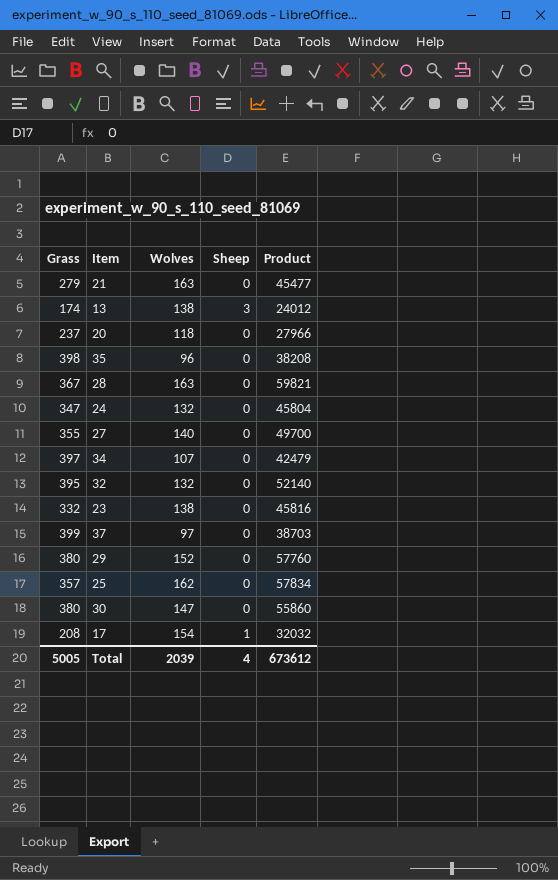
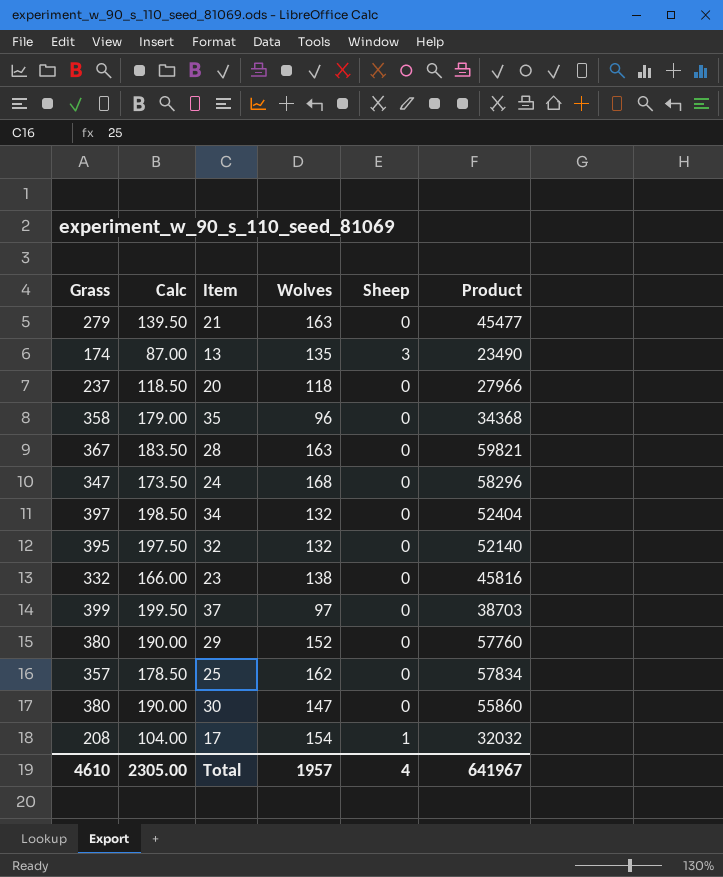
column Calc | formula: none -> [Grass] * 0.5
row 27: 355 | 140 | 0 | 49700 -> none
13 | Wolves: 138 -> 135
13 | Product: 24012 -> 23490
35 | Grass: 398 -> 358
35 | Product: 38208 -> 34368
24 | Wolves: 132 -> 168
24 | Product: 45804 -> 58296
34 | Wolves: 107 -> 132
34 | Product: 42479 -> 52404
Total | Grass: 5005 -> 4610
Total | Wolves: 2039 -> 1957
Total | Product: 673612 -> 641967

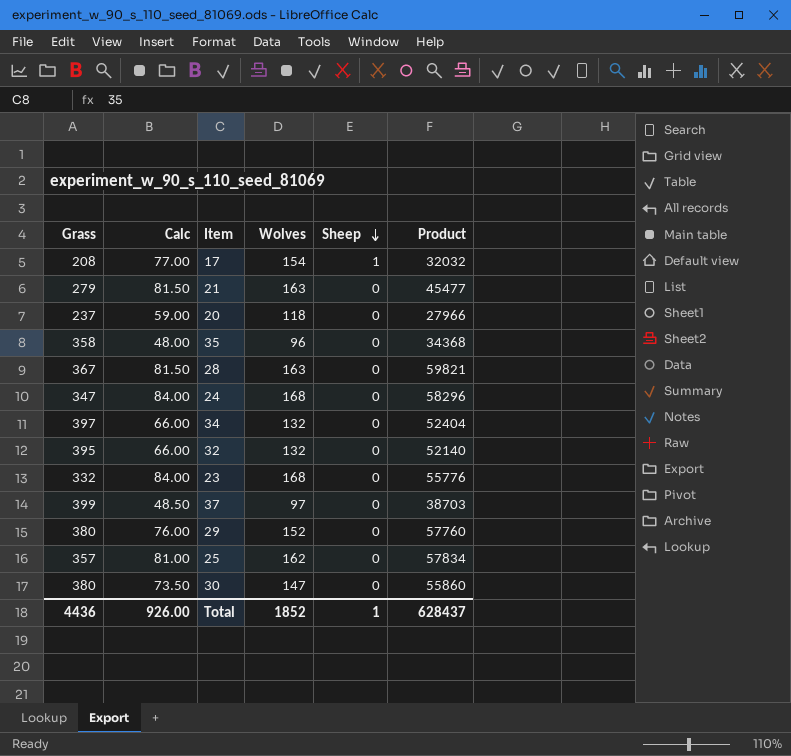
row order: none -> Sheep descending
column Calc | formula: [Grass] * 0.5 -> [Wolves] * 0.5
row 13: 174 | 87.00 | 135 | 3 | 23490 -> none
23 | Wolves: 138 -> 168
23 | Product: 45816 -> 55776
Total | Grass: 4610 -> 4436
Total | Calc: 2305.00 -> 926.00
Total | Wolves: 1957 -> 1852
Total | Sheep: 4 -> 1
Total | Product: 641967 -> 628437

